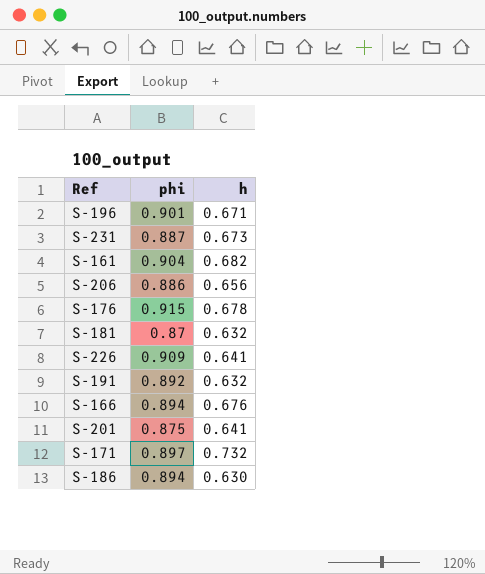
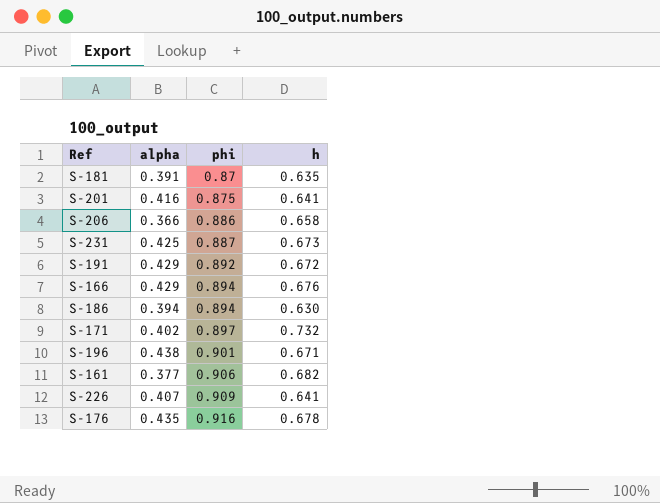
row order: none -> phi ascending
column alpha | position: none -> 2
S-181 | h: 0.632 -> 0.635
S-206 | h: 0.656 -> 0.658
S-191 | h: 0.632 -> 0.672
S-161 | phi: 0.904 -> 0.906
S-176 | phi: 0.915 -> 0.916

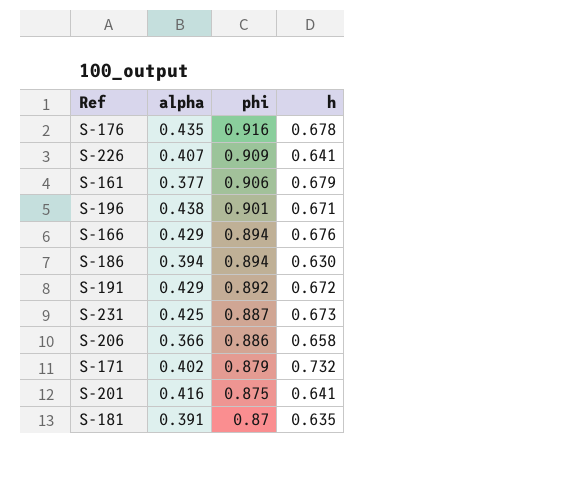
row order: phi ascending -> phi descending
S-161 | h: 0.682 -> 0.679
S-171 | phi: 0.897 -> 0.879

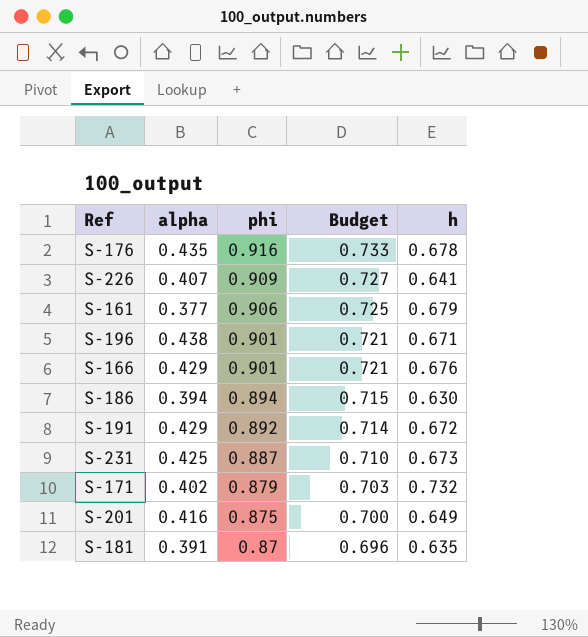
column Budget | formula: none -> [phi] * 0.8
row S-206: 0.366 | 0.886 | 0.658 -> none
S-166 | phi: 0.894 -> 0.901
S-201 | h: 0.641 -> 0.649

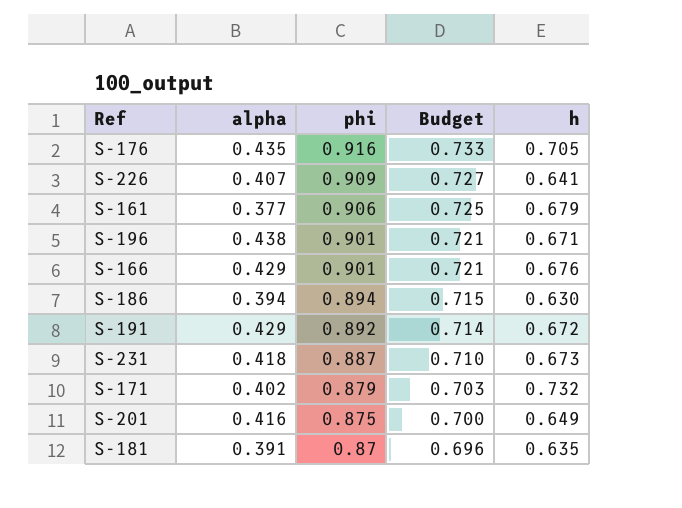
S-176 | h: 0.678 -> 0.705
S-231 | alpha: 0.425 -> 0.418

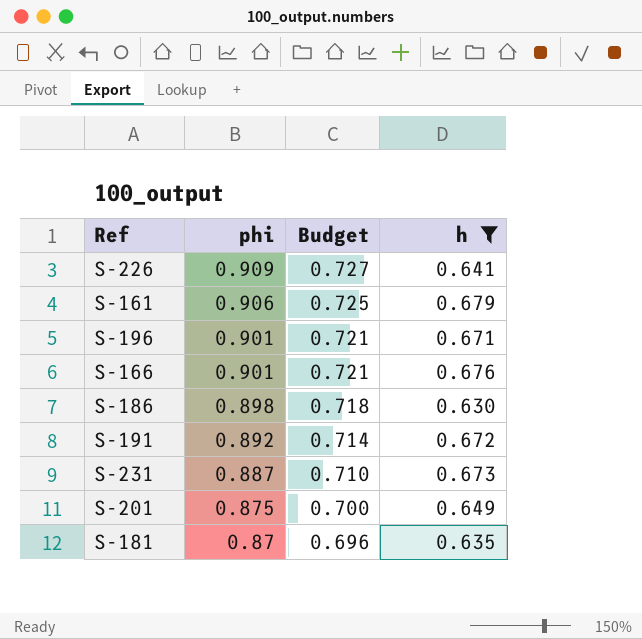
filter: none -> h <= 0.679
column alpha | position: 2 -> none
S-186 | phi: 0.894 -> 0.898
S-186 | Budget: 0.715 -> 0.718

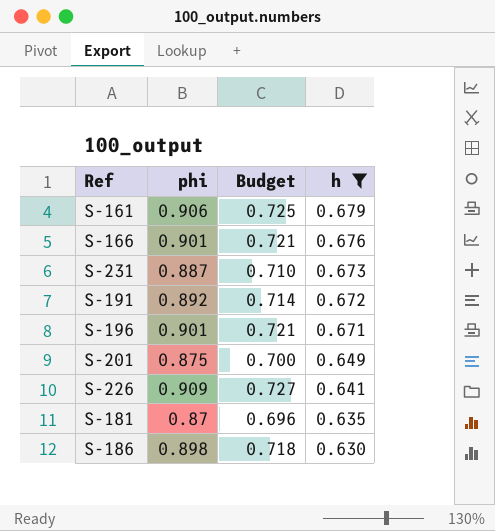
row order: phi descending -> h descending

